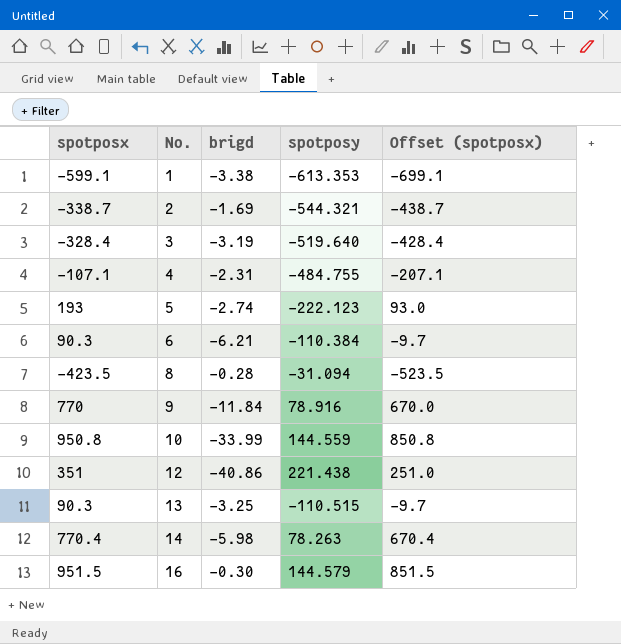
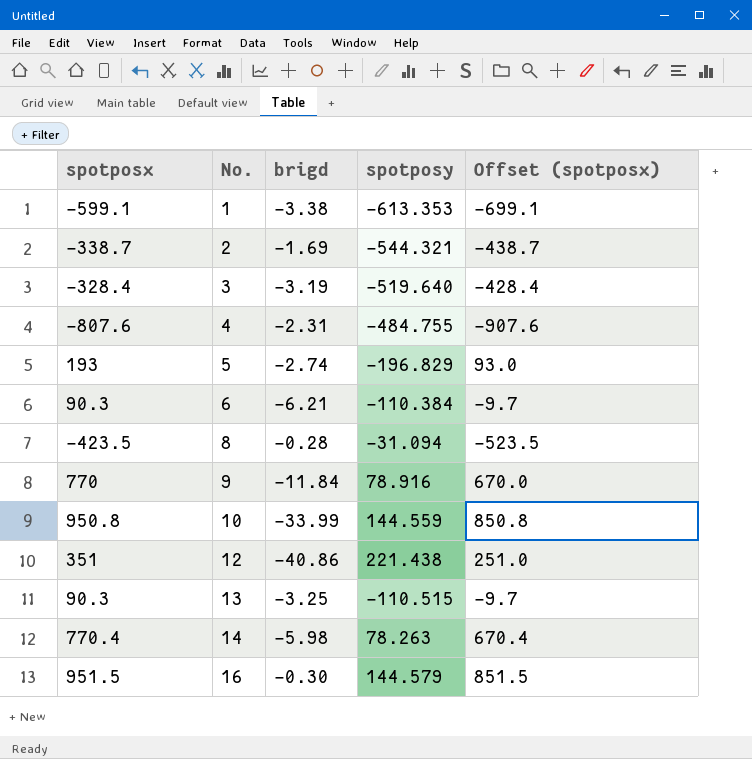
4 | spotposx: -107.1 -> -807.6
4 | Offset (spotposx): -207.1 -> -907.6
5 | spotposy: -222.123 -> -196.829

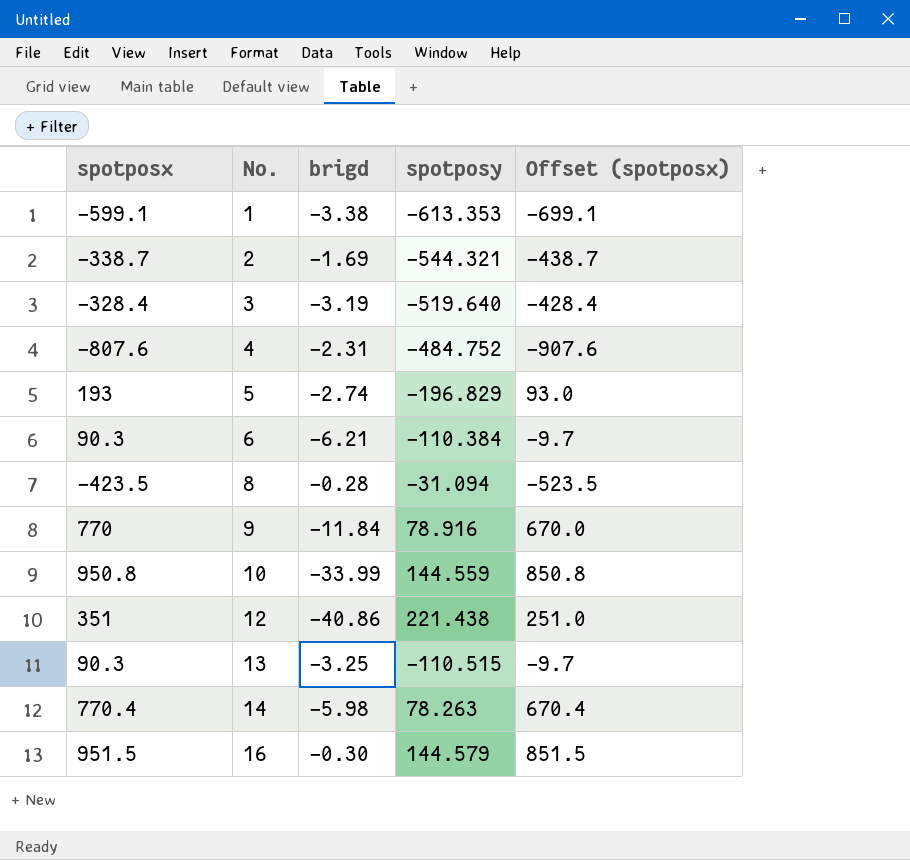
4 | spotposy: -484.755 -> -484.752

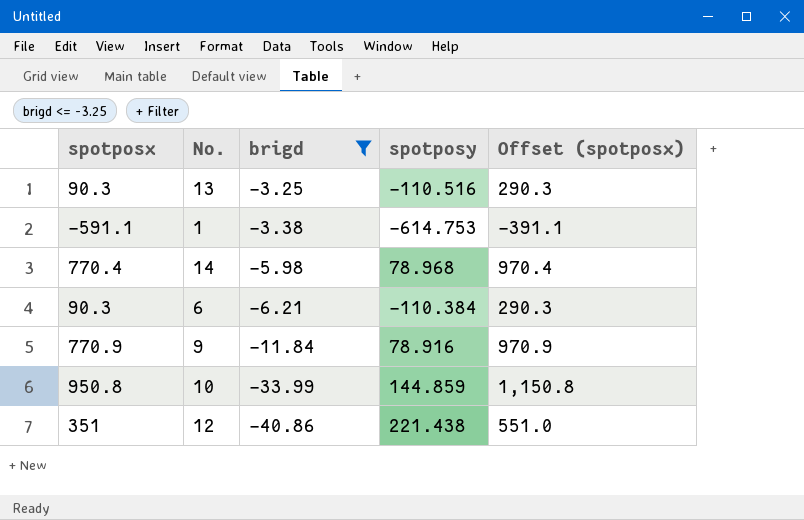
filter: none -> brigd <= -3.25
row order: No. ascending -> brigd descending
column Offset (spotposx) | formula: [spotposx] - 100 -> [spotposx] + 200
13 | spotposy: -110.515 -> -110.516
1 | spotposx: -599.1 -> -591.1
1 | spotposy: -613.353 -> -614.753
14 | spotposy: 78.263 -> 78.968
9 | spotposx: 770 -> 770.9
10 | spotposy: 144.559 -> 144.859

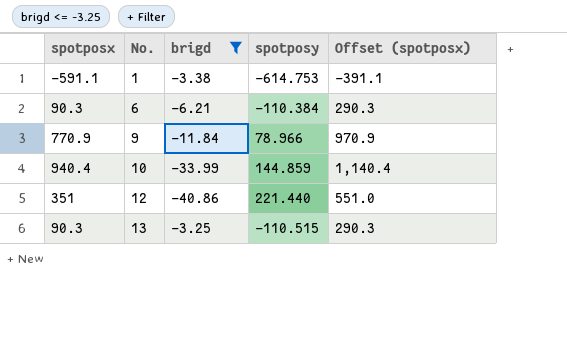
row order: brigd descending -> No. ascending
row 14: 770.4 | -5.98 | 78.968 | 970.4 -> none
9 | spotposy: 78.916 -> 78.966
10 | spotposx: 950.8 -> 940.4
10 | Offset (spotposx): 1,150.8 -> 1,140.4
12 | spotposy: 221.438 -> 221.440
13 | spotposy: -110.516 -> -110.515

